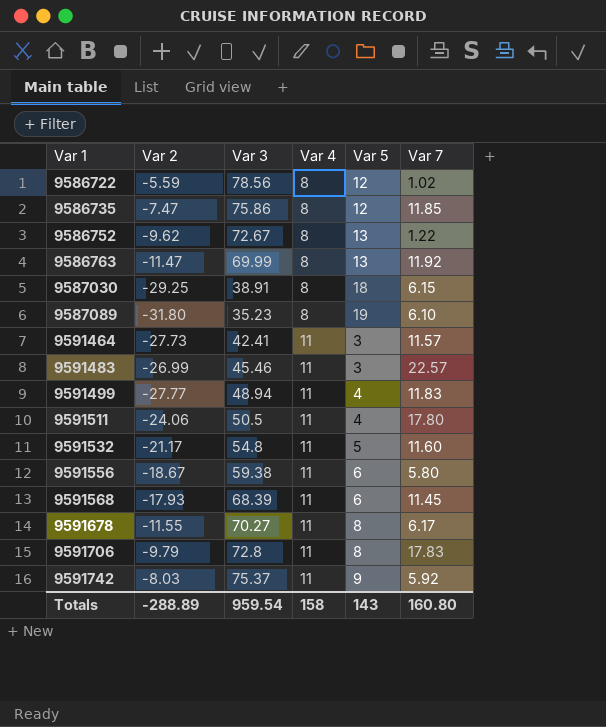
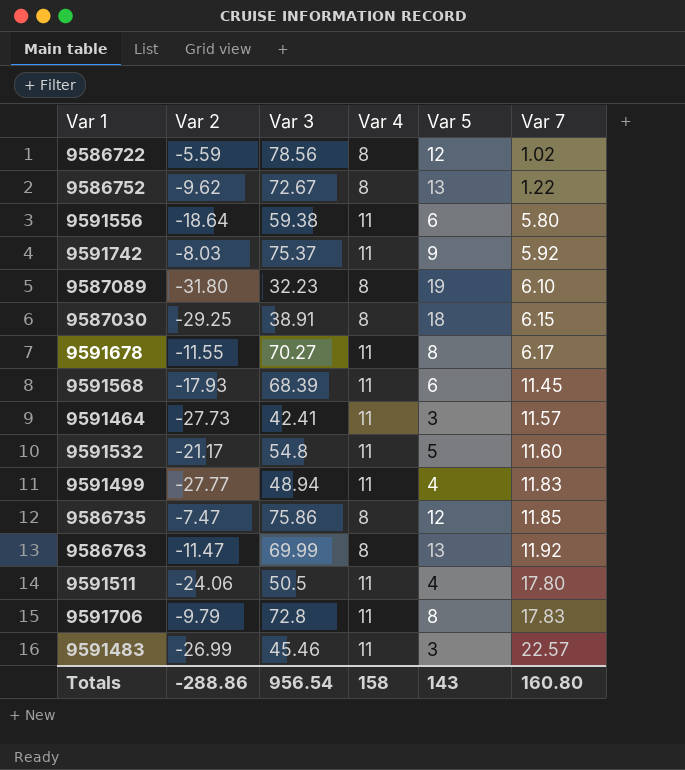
row order: Var 1 ascending -> Var 7 ascending
9591556 | Var 2: -18.67 -> -18.64
9587089 | Var 3: 35.23 -> 32.23
Totals | Var 2: -288.89 -> -288.86
Totals | Var 3: 959.54 -> 956.54

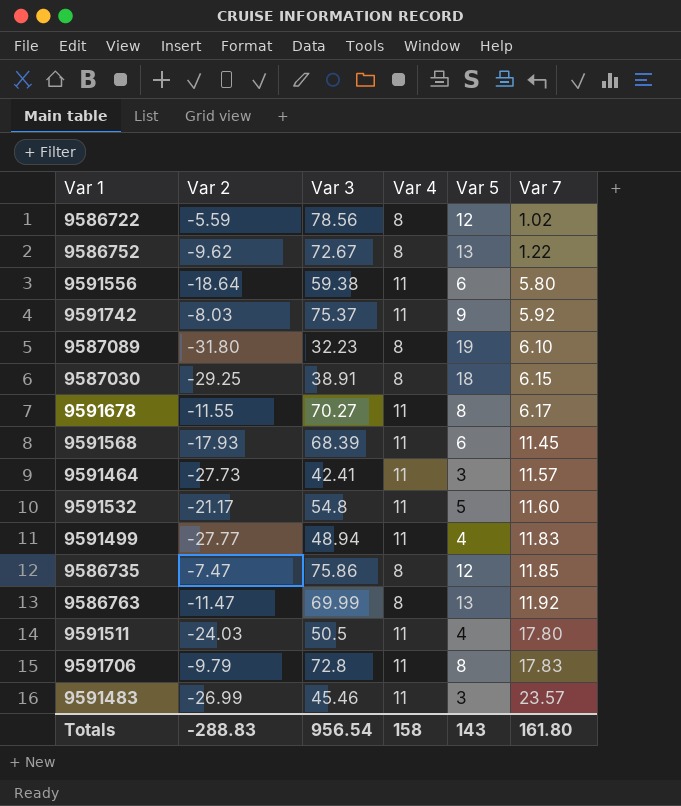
9591511 | Var 2: -24.06 -> -24.03
9591483 | Var 7: 22.57 -> 23.57
Totals | Var 2: -288.86 -> -288.83
Totals | Var 7: 160.80 -> 161.80

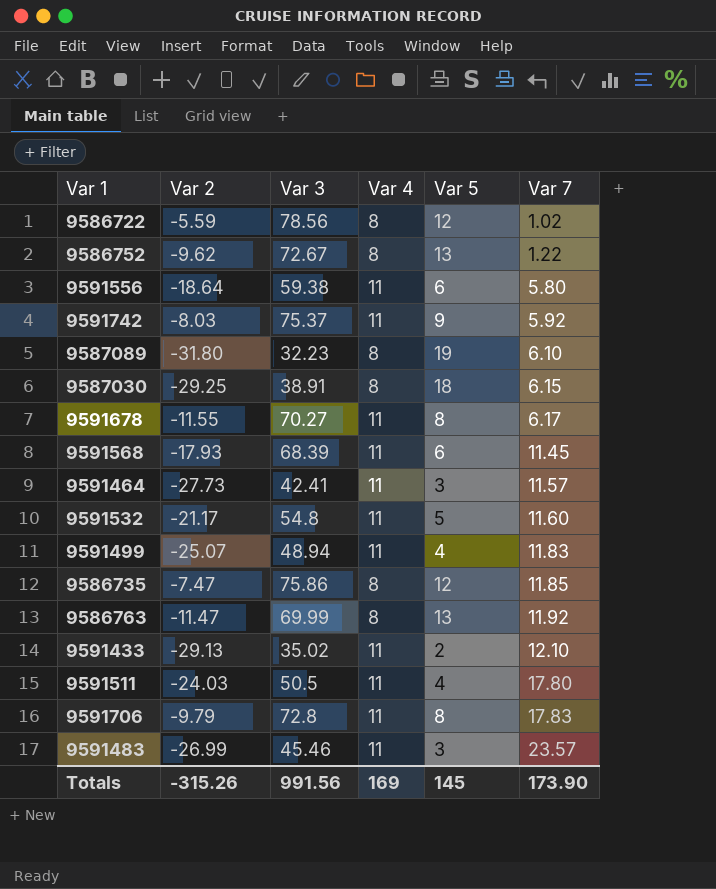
9591499 | Var 2: -27.77 -> -25.07
row 9591433: none -> -29.13 | 35.02 | 11 | 2 | 12.10
Totals | Var 2: -288.83 -> -315.26
Totals | Var 3: 956.54 -> 991.56
Totals | Var 4: 158 -> 169
Totals | Var 5: 143 -> 145
Totals | Var 7: 161.80 -> 173.90

